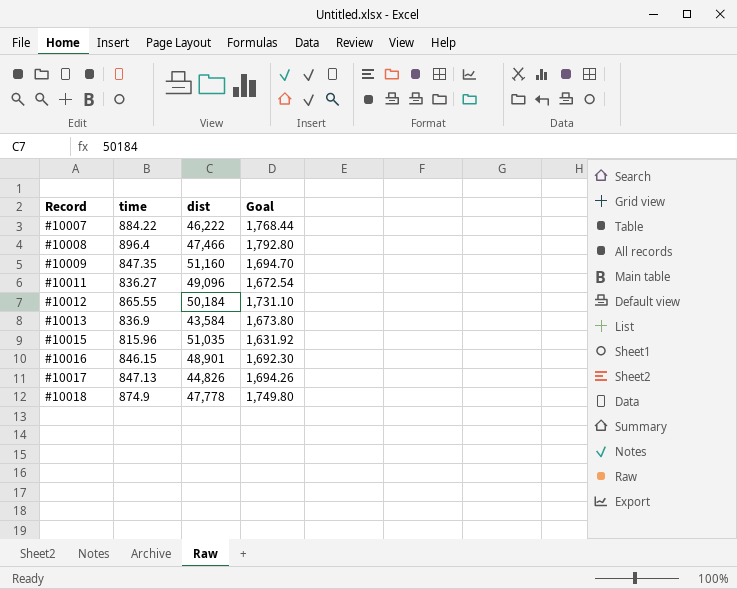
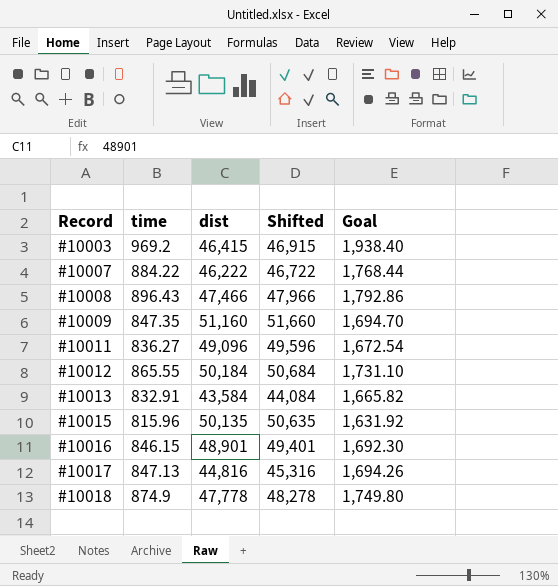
column Shifted | formula: none -> [dist] + 500
row #10003: none -> 969.2 | 46,415 | 46,915 | 1,938.40
#10008 | time: 896.4 -> 896.43
#10008 | Goal: 1,792.80 -> 1,792.86
#10013 | time: 836.9 -> 832.91
#10013 | Goal: 1,673.80 -> 1,665.82
#10015 | dist: 51,035 -> 50,135
#10017 | dist: 44,826 -> 44,816

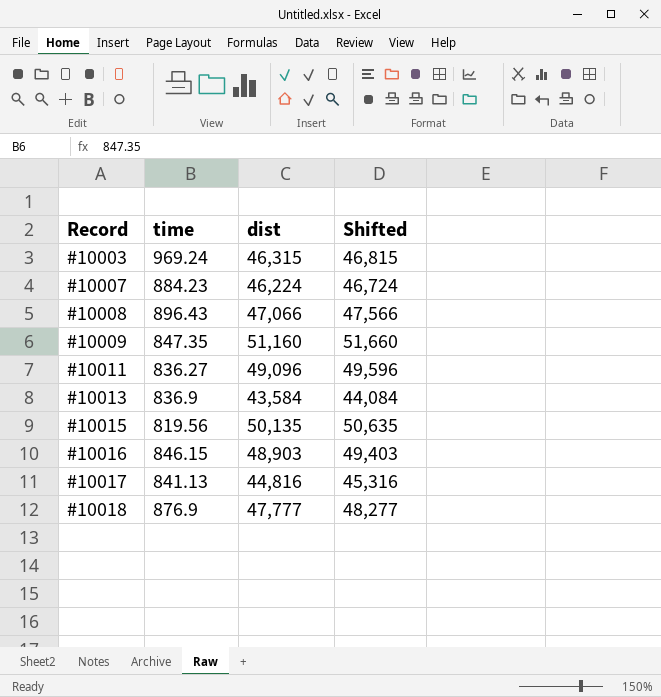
column Goal | formula: [time] * 2 -> none
row #10012: 865.55 | 50,184 | 50,684 | 1,731.10 -> none
#10003 | time: 969.2 -> 969.24
#10003 | dist: 46,415 -> 46,315
#10003 | Shifted: 46,915 -> 46,815
#10007 | time: 884.22 -> 884.23
#10007 | dist: 46,222 -> 46,224
#10007 | Shifted: 46,722 -> 46,724
#10008 | dist: 47,466 -> 47,066
#10008 | Shifted: 47,966 -> 47,566
#10013 | time: 832.91 -> 836.9
#10015 | time: 815.96 -> 819.56
#10016 | dist: 48,901 -> 48,903
#10016 | Shifted: 49,401 -> 49,403
#10017 | time: 847.13 -> 841.13
#10018 | time: 874.9 -> 876.9
#10018 | dist: 47,778 -> 47,777
#10018 | Shifted: 48,278 -> 48,277

